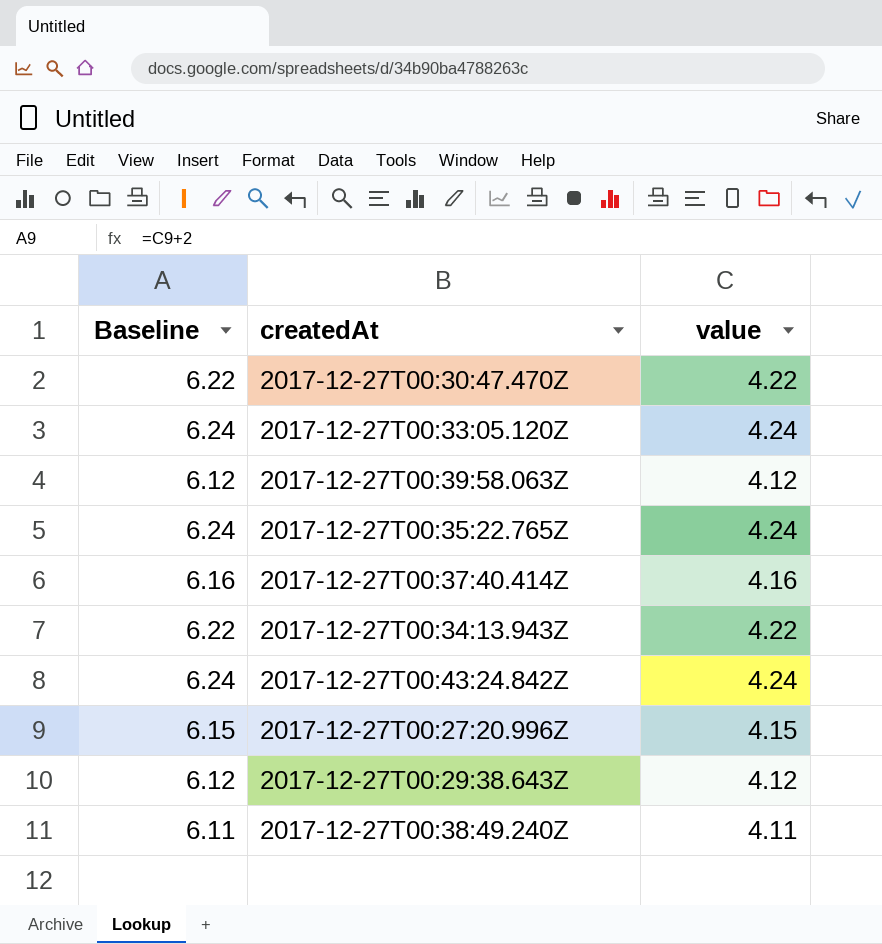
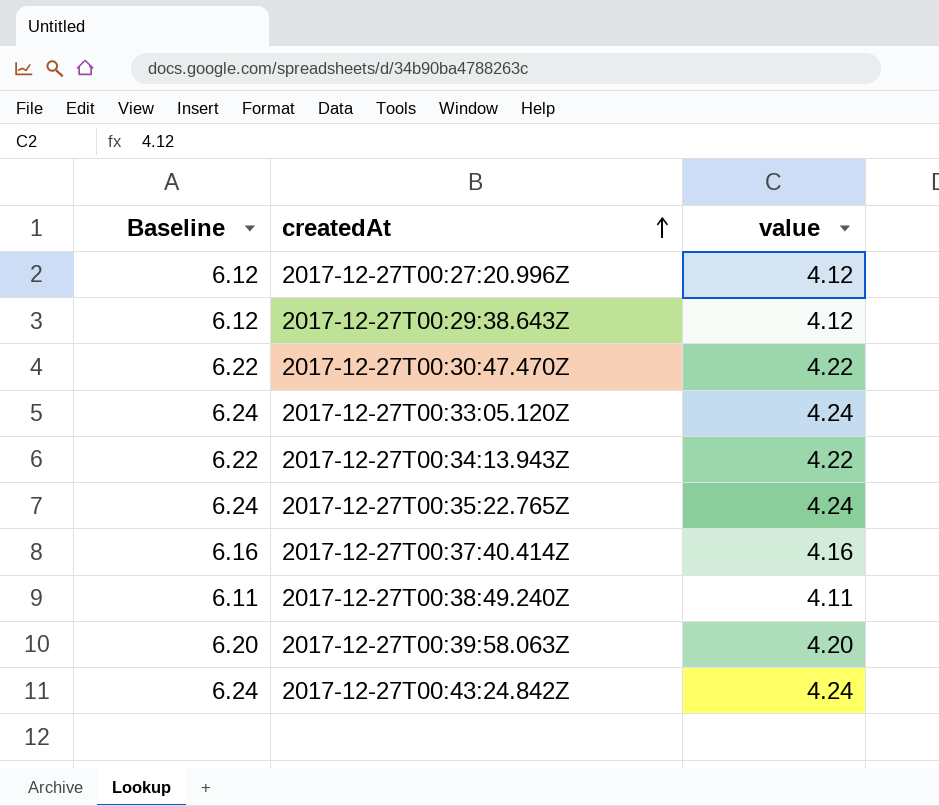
row order: none -> createdAt ascending
2017-12-27T00:27:20.996Z | Baseline: 6.15 -> 6.12
2017-12-27T00:27:20.996Z | value: 4.15 -> 4.12
2017-12-27T00:39:58.063Z | Baseline: 6.12 -> 6.20
2017-12-27T00:39:58.063Z | value: 4.12 -> 4.20

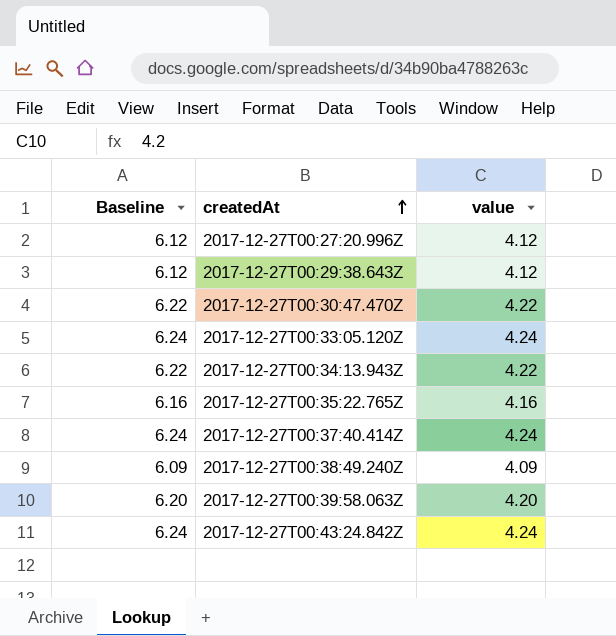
2017-12-27T00:35:22.765Z | Baseline: 6.24 -> 6.16
2017-12-27T00:35:22.765Z | value: 4.24 -> 4.16
2017-12-27T00:37:40.414Z | Baseline: 6.16 -> 6.24
2017-12-27T00:37:40.414Z | value: 4.16 -> 4.24
2017-12-27T00:38:49.240Z | Baseline: 6.11 -> 6.09
2017-12-27T00:38:49.240Z | value: 4.11 -> 4.09

